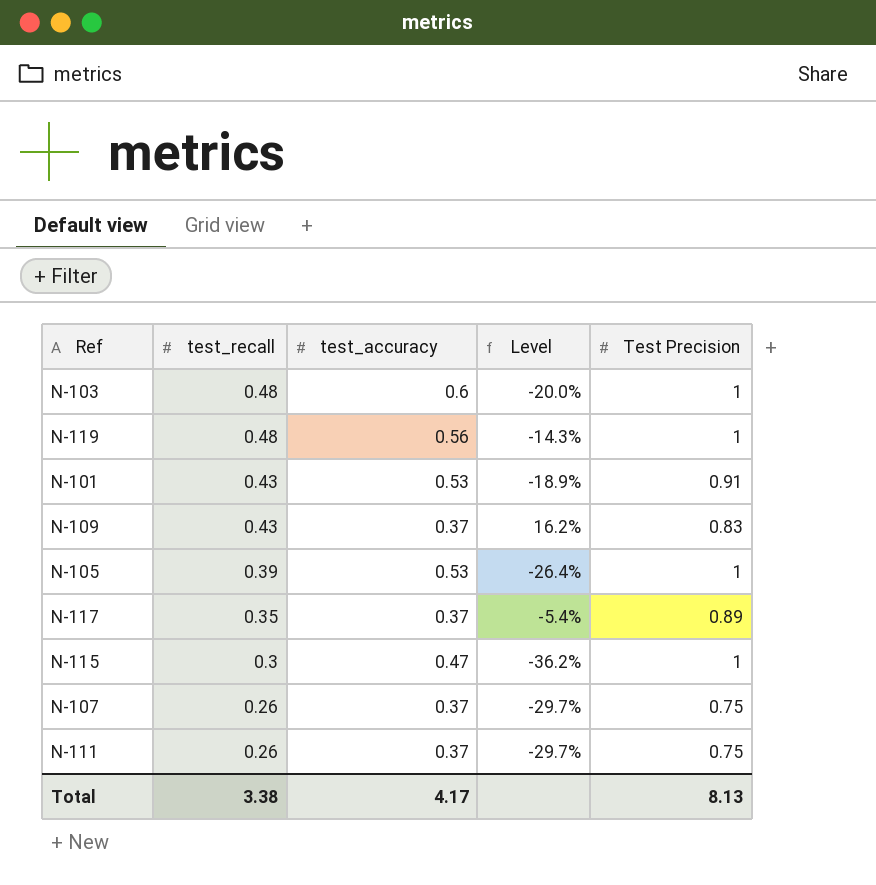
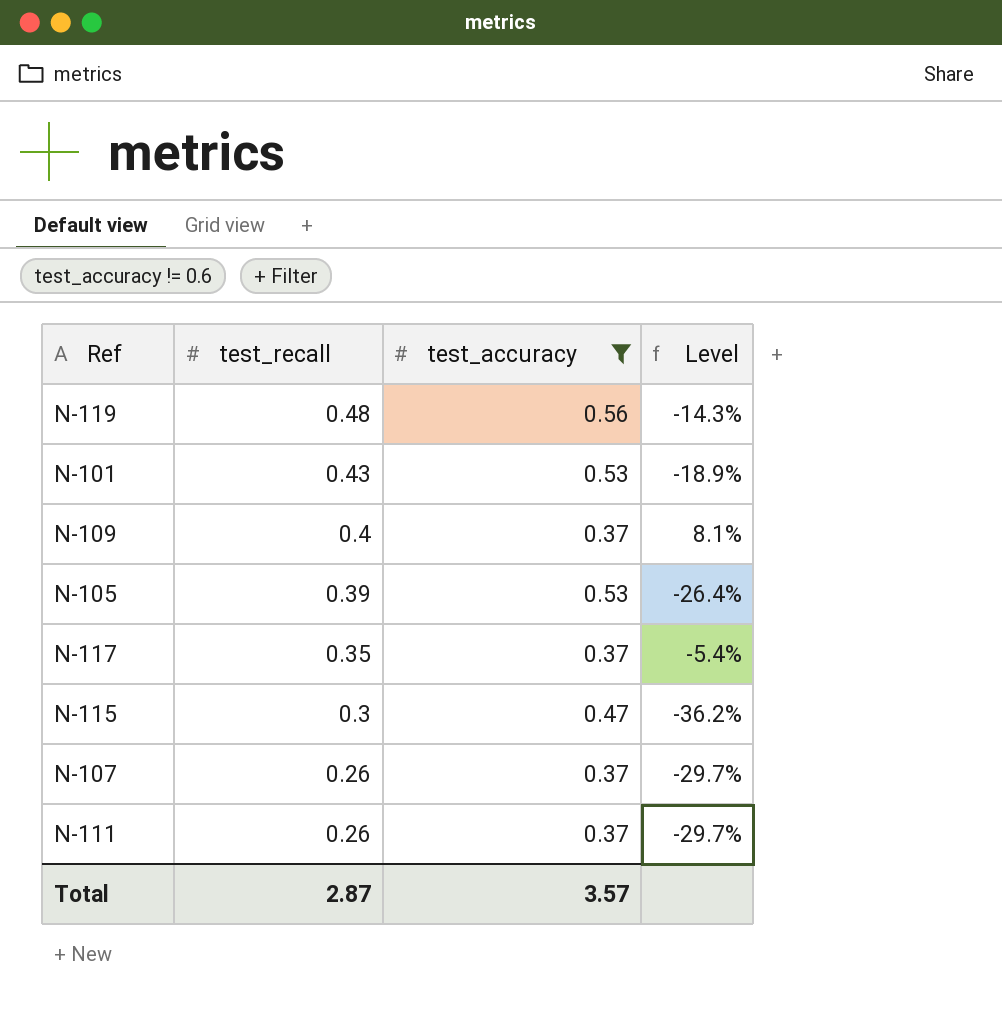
filter: none -> test_accuracy != 0.6
column Test Precision | position: 5 -> none
N-109 | test_recall: 0.43 -> 0.4
N-109 | Level: 16.2% -> 8.1%
Total | test_recall: 3.38 -> 2.87
Total | test_accuracy: 4.17 -> 3.57

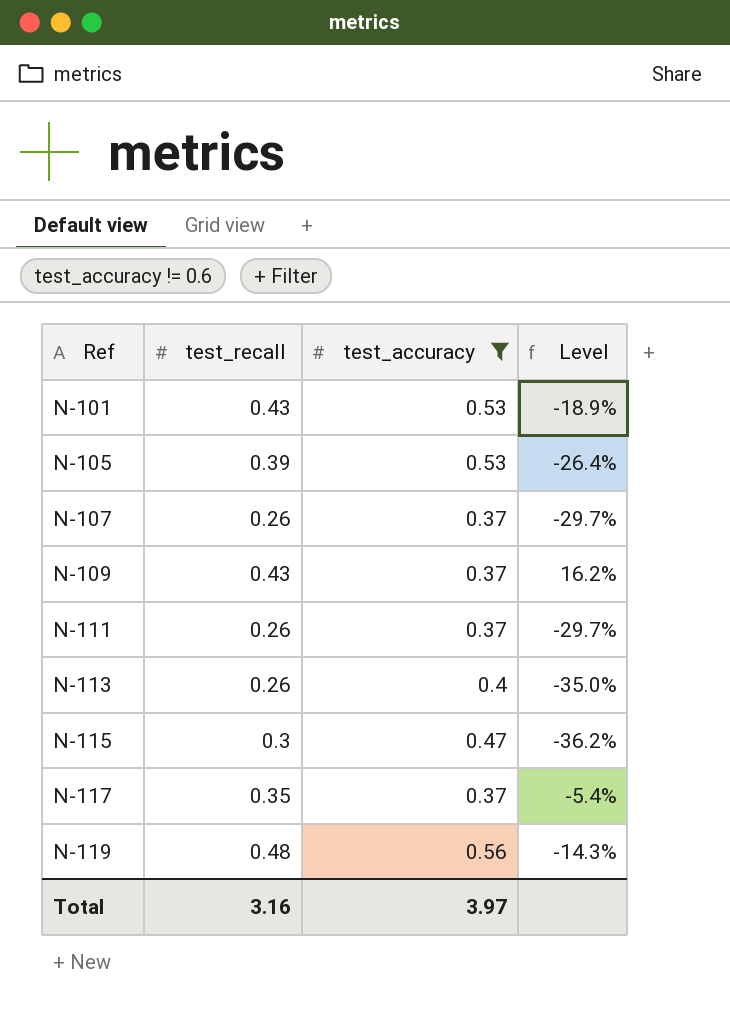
row order: test_recall descending -> Ref ascending
N-109 | test_recall: 0.4 -> 0.43
N-109 | Level: 8.1% -> 16.2%
row N-113: none -> 0.26 | 0.4 | -35.0%
Total | test_recall: 2.87 -> 3.16
Total | test_accuracy: 3.57 -> 3.97

